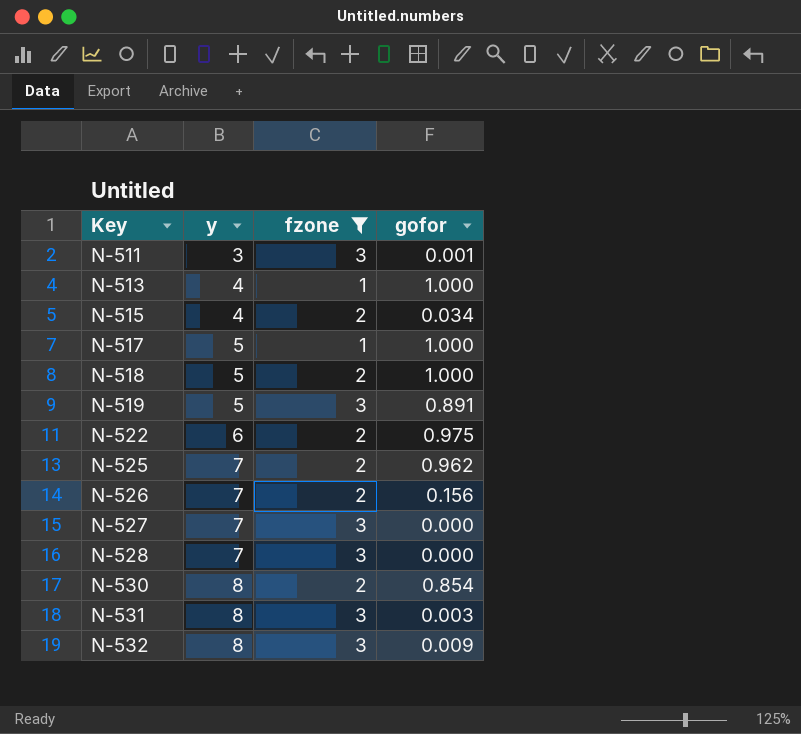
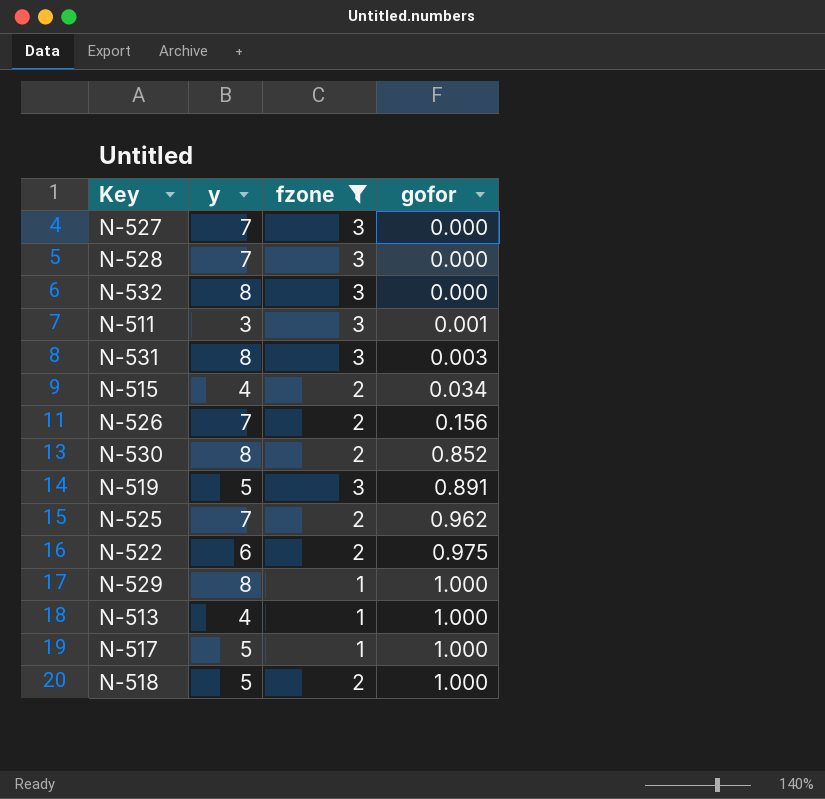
row order: Key ascending -> gofor ascending
N-532 | gofor: 0.009 -> 0.000
N-530 | gofor: 0.854 -> 0.852
row N-529: none -> 8 | 1 | 1.000

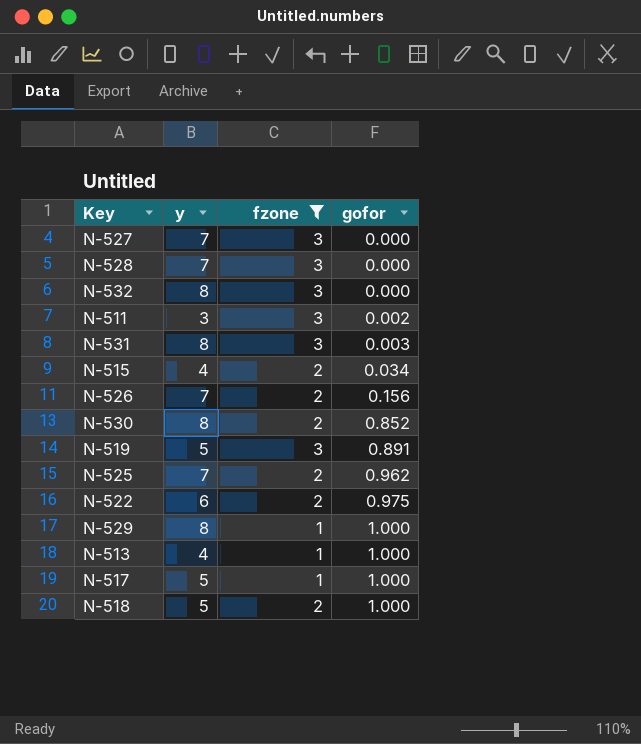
N-511 | gofor: 0.001 -> 0.002

